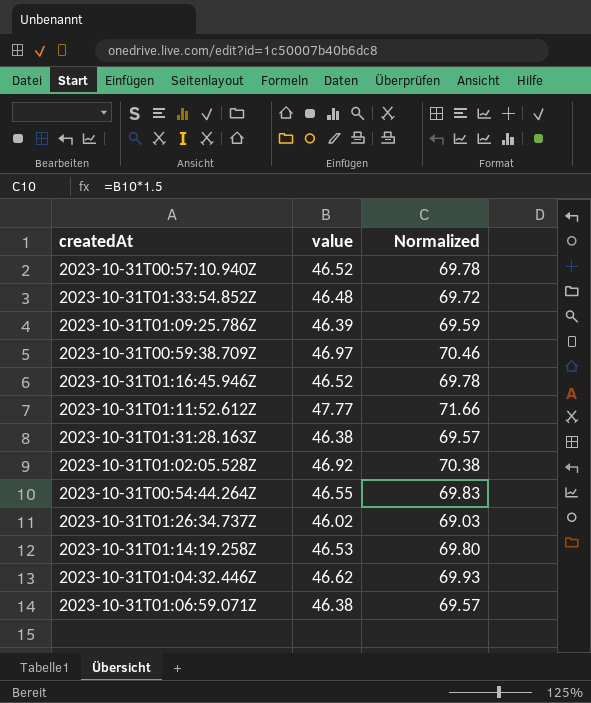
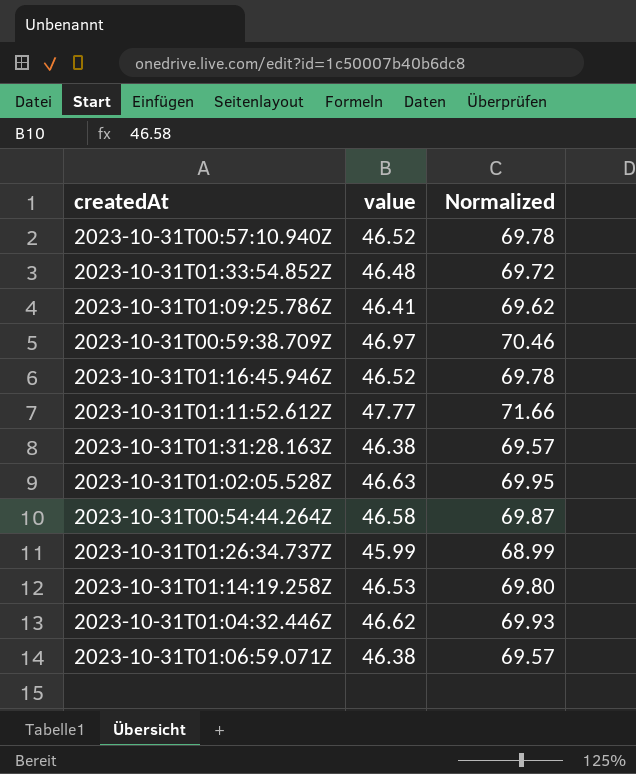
2023-10-31T01:09:25.786Z | value: 46.39 -> 46.41
2023-10-31T01:09:25.786Z | Normalized: 69.59 -> 69.62
2023-10-31T01:02:05.528Z | value: 46.92 -> 46.63
2023-10-31T01:02:05.528Z | Normalized: 70.38 -> 69.95
2023-10-31T00:54:44.264Z | value: 46.55 -> 46.58
2023-10-31T00:54:44.264Z | Normalized: 69.83 -> 69.87
2023-10-31T01:26:34.737Z | value: 46.02 -> 45.99
2023-10-31T01:26:34.737Z | Normalized: 69.03 -> 68.99

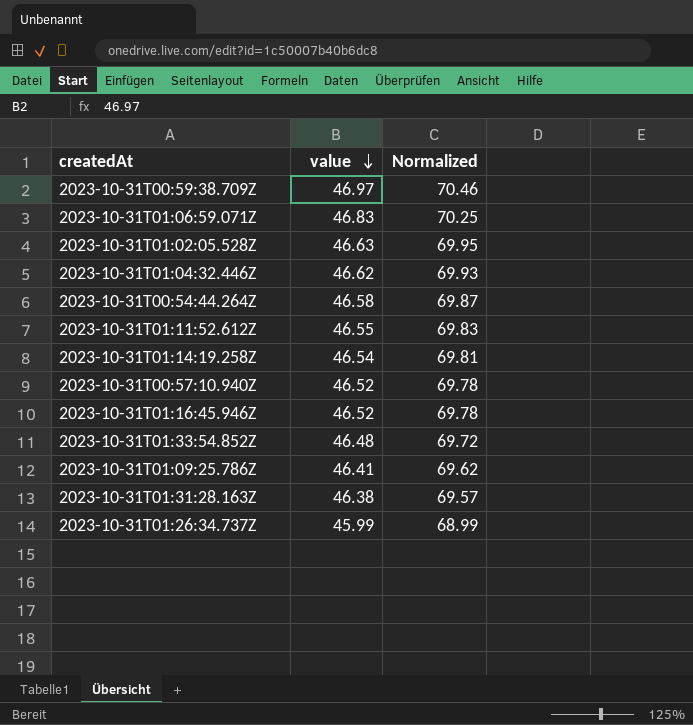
row order: none -> value descending
2023-10-31T01:06:59.071Z | value: 46.38 -> 46.83
2023-10-31T01:06:59.071Z | Normalized: 69.57 -> 70.25
2023-10-31T01:11:52.612Z | value: 47.77 -> 46.55
2023-10-31T01:11:52.612Z | Normalized: 71.66 -> 69.83
2023-10-31T01:14:19.258Z | value: 46.53 -> 46.54
2023-10-31T01:14:19.258Z | Normalized: 69.80 -> 69.81

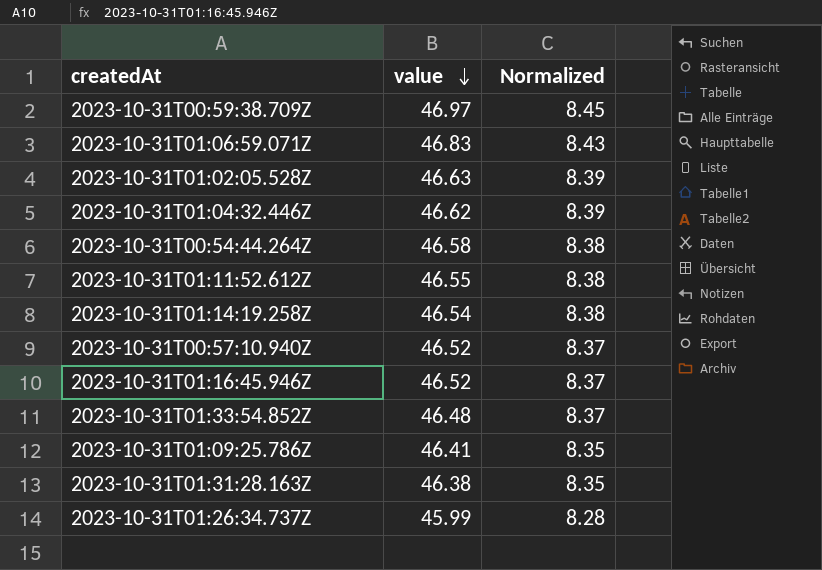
column Normalized | formula: [value] * 1.5 -> [value] * 0.18

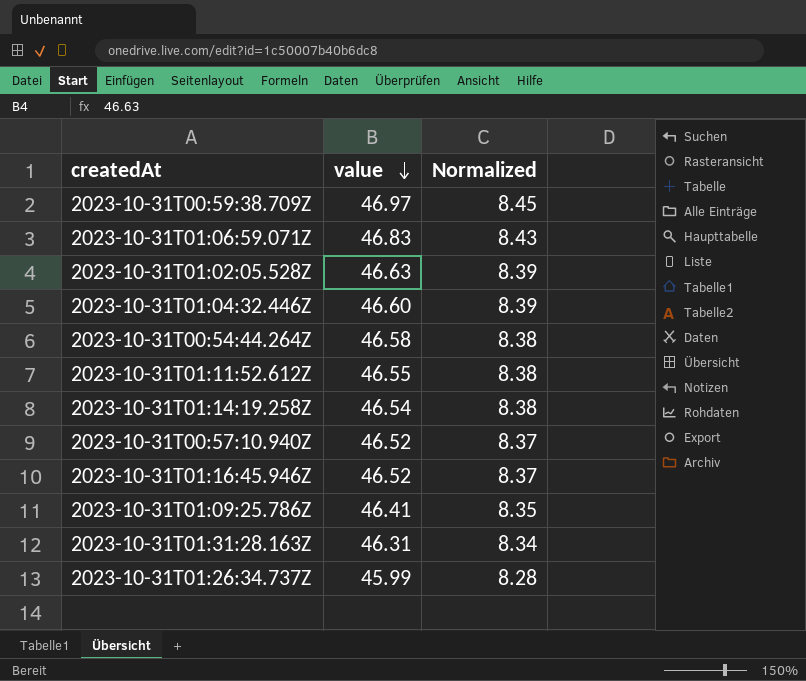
row 2023-10-31T01:33:54.852Z: 46.48 | 8.37 -> none
2023-10-31T01:04:32.446Z | value: 46.62 -> 46.60
2023-10-31T01:31:28.163Z | value: 46.38 -> 46.31
2023-10-31T01:31:28.163Z | Normalized: 8.35 -> 8.34

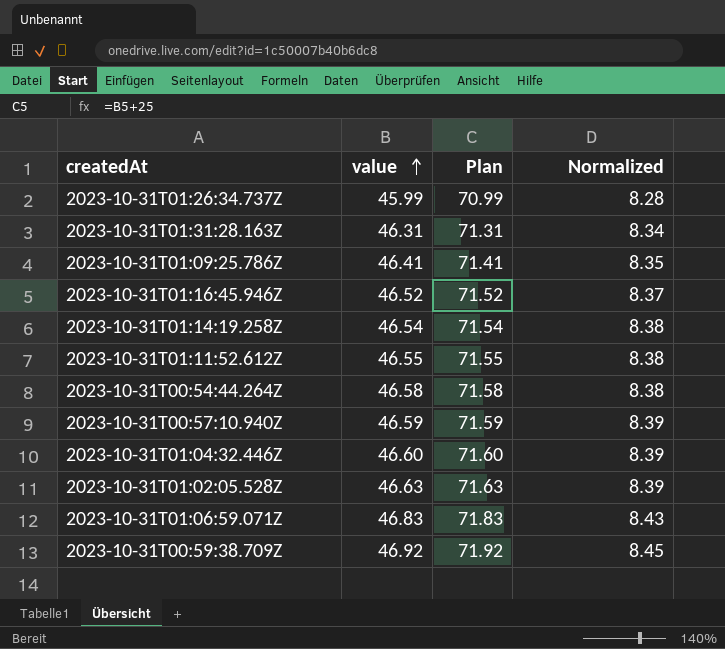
row order: value descending -> value ascending
column Plan | formula: none -> [value] + 25
2023-10-31T00:57:10.940Z | value: 46.52 -> 46.59
2023-10-31T00:57:10.940Z | Normalized: 8.37 -> 8.39
2023-10-31T00:59:38.709Z | value: 46.97 -> 46.92

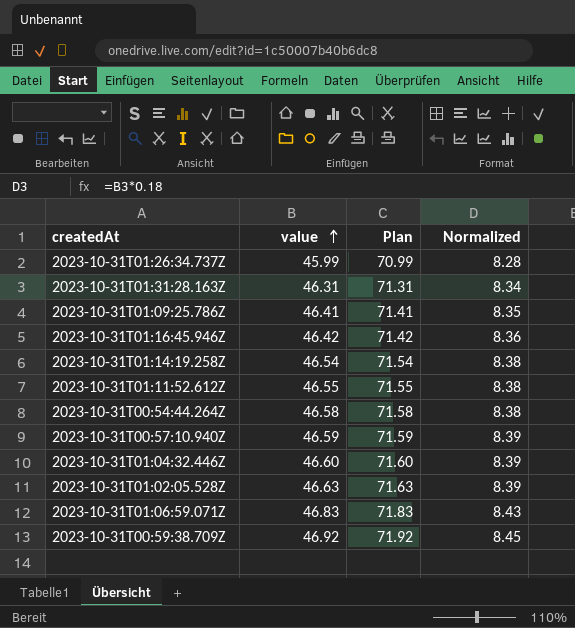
2023-10-31T01:16:45.946Z | value: 46.52 -> 46.42
2023-10-31T01:16:45.946Z | Plan: 71.52 -> 71.42
2023-10-31T01:16:45.946Z | Normalized: 8.37 -> 8.36

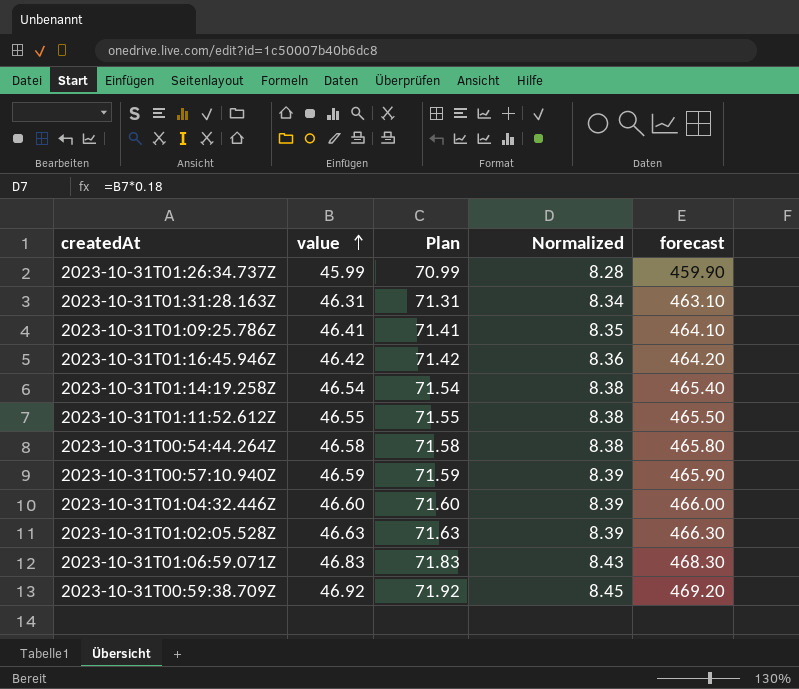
column forecast | formula: none -> [value] * 10

